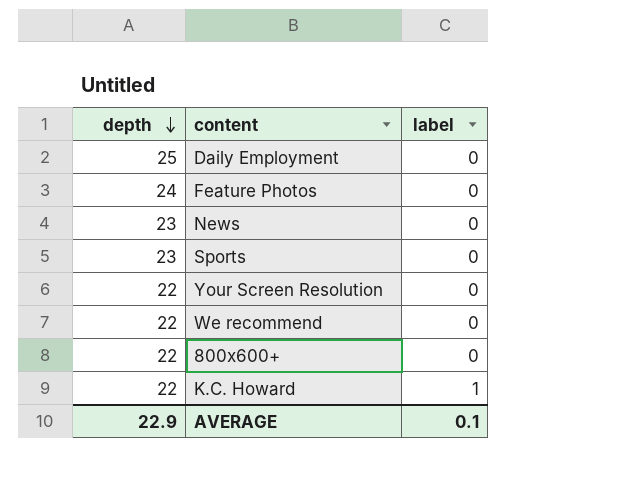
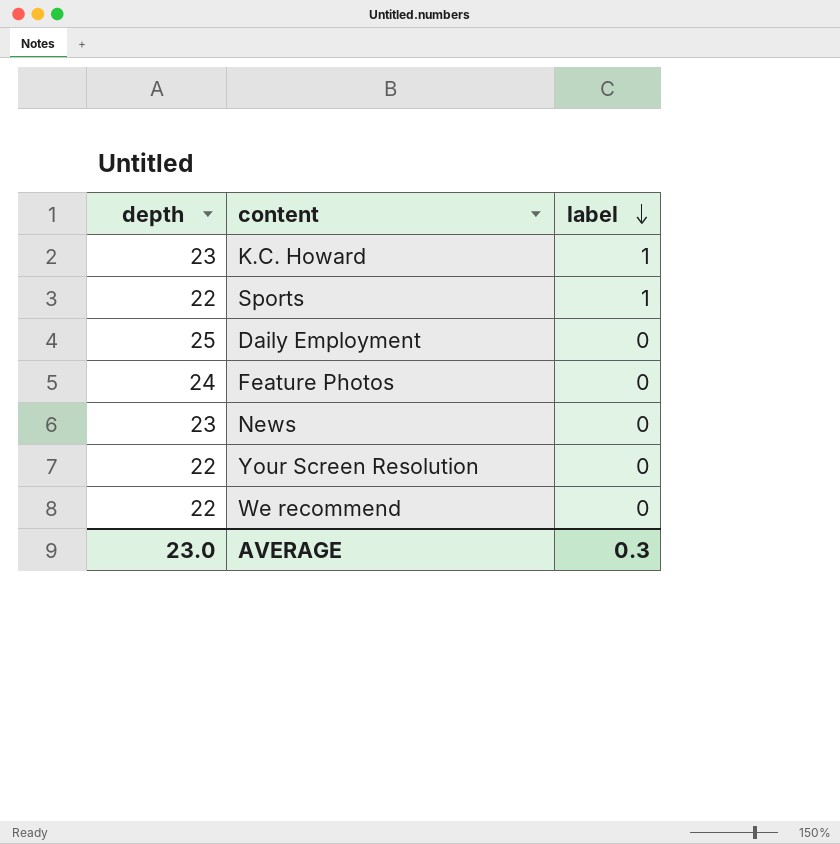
row order: depth descending -> label descending
row 800x600+: 22 | 0 -> none
K.C. Howard | depth: 22 -> 23
Sports | depth: 23 -> 22
Sports | label: 0 -> 1
AVERAGE | depth: 22.9 -> 23.0
AVERAGE | label: 0.1 -> 0.3

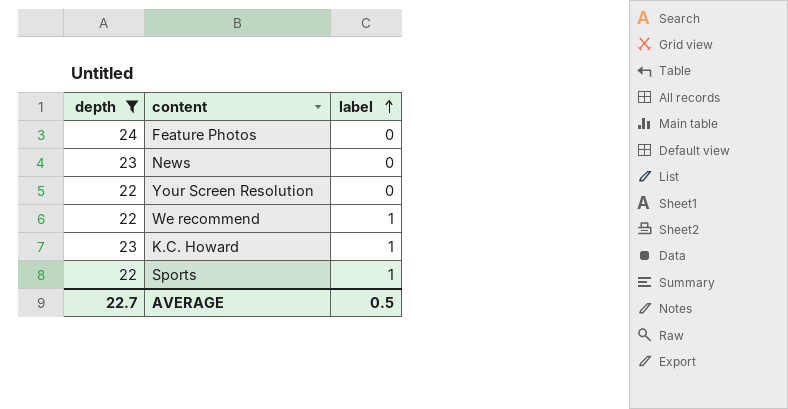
filter: none -> depth != 25
row order: label descending -> label ascending
We recommend | label: 0 -> 1
AVERAGE | depth: 23.0 -> 22.7
AVERAGE | label: 0.3 -> 0.5

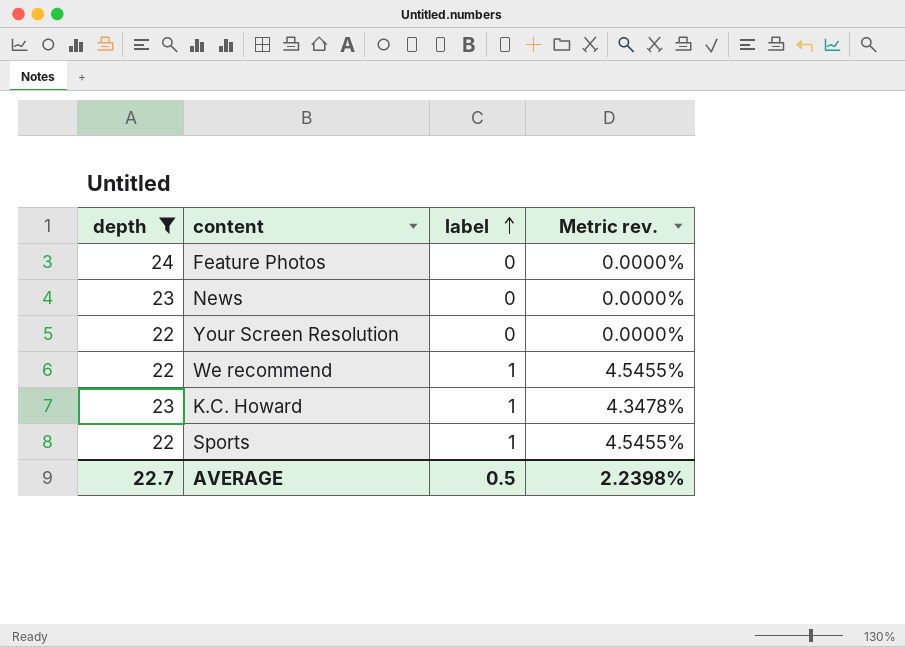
column Metric rev. | formula: none -> [label] / [depth]

